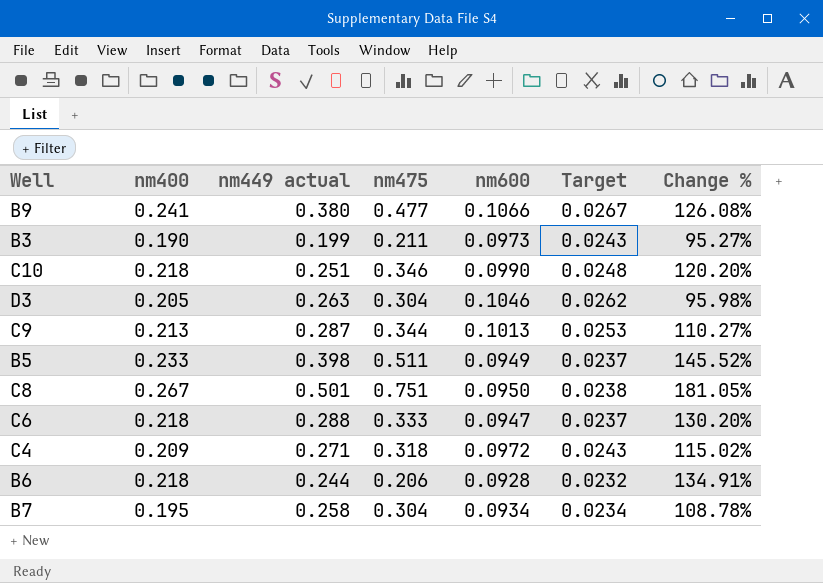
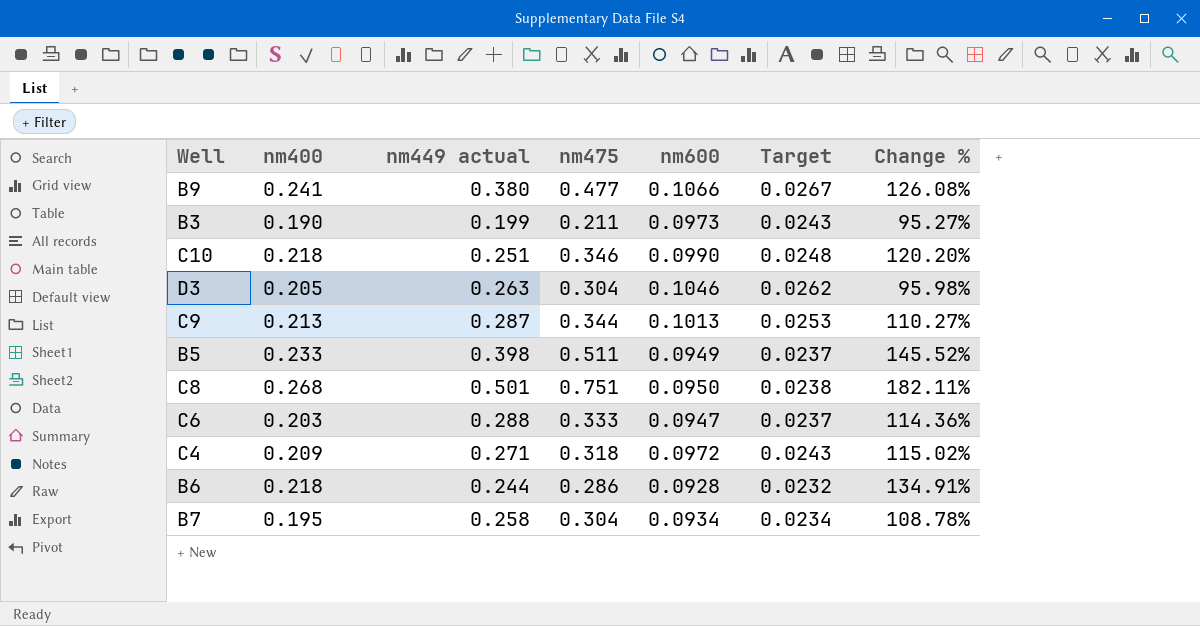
C8 | nm400: 0.267 -> 0.268
C8 | Change %: 181.05% -> 182.11%
C6 | nm400: 0.218 -> 0.203
C6 | Change %: 130.20% -> 114.36%
B6 | nm475: 0.206 -> 0.286

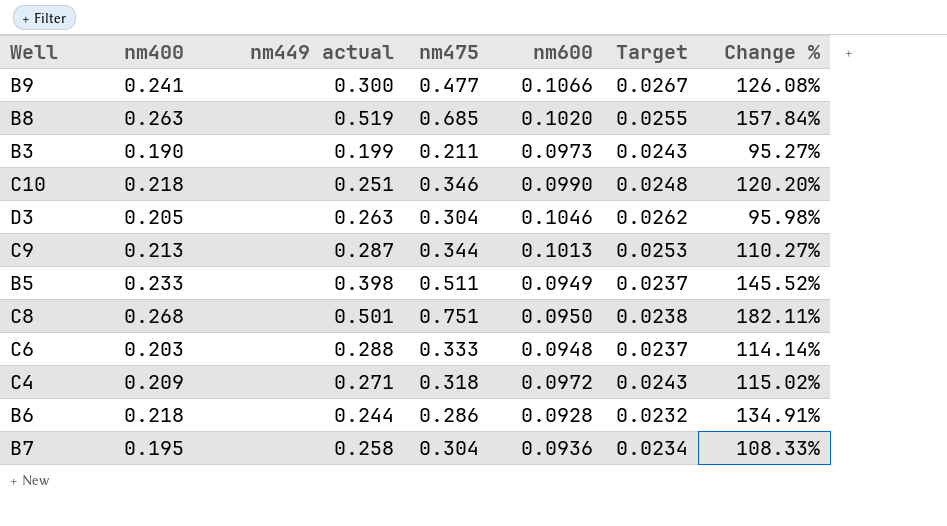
B9 | nm449 actual: 0.380 -> 0.300
row B8: none -> 0.263 | 0.519 | 0.685 | 0.1020 | 0.0255 | 157.84%
C6 | nm600: 0.0947 -> 0.0948
C6 | Change %: 114.36% -> 114.14%
B7 | nm600: 0.0934 -> 0.0936
B7 | Change %: 108.78% -> 108.33%

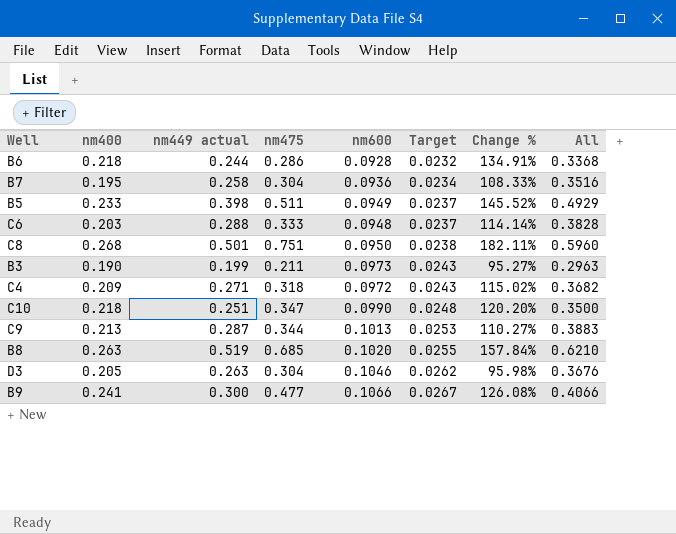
row order: none -> Target ascending
column All | formula: none -> [nm449 actual] + [nm600]
C10 | nm475: 0.346 -> 0.347

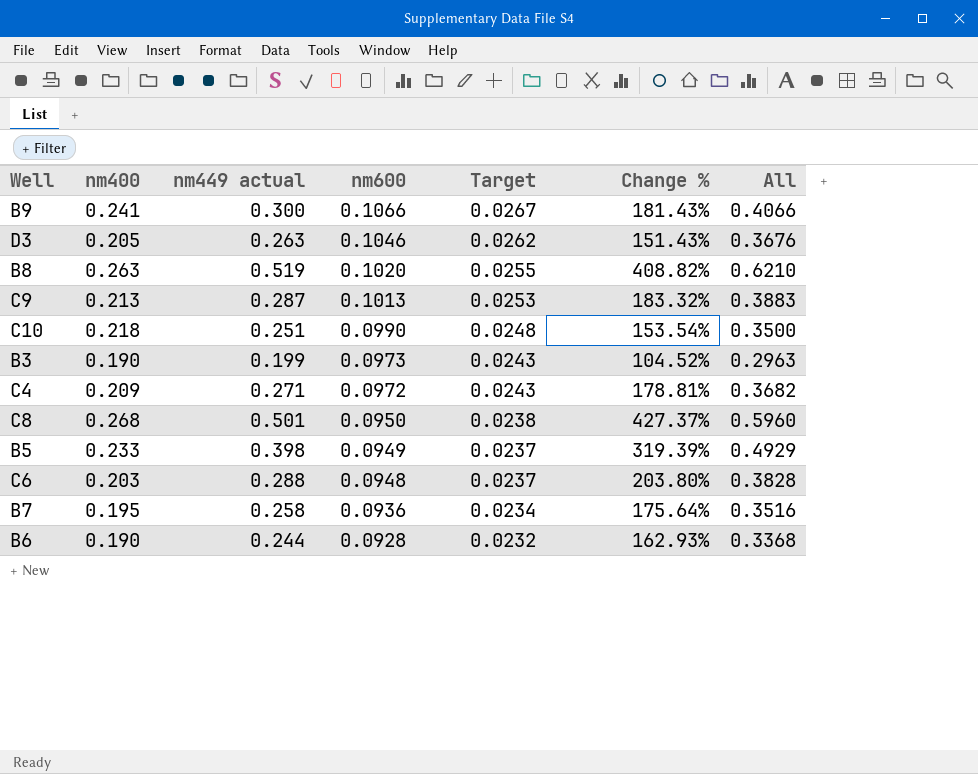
row order: Target ascending -> nm600 descending
column nm475 | position: 4 -> none
column Change % | formula: ([nm400] - [nm600]) / [nm600] -> ([nm449 actual] - [nm600]) / [nm600]
B6 | nm400: 0.218 -> 0.190

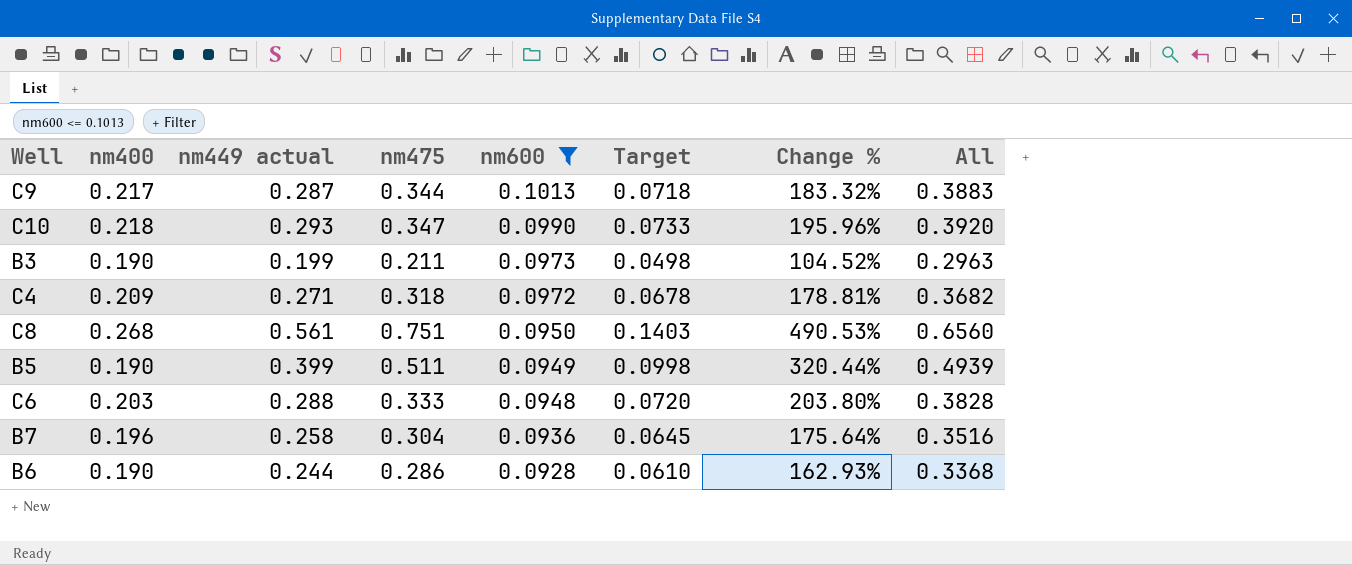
filter: none -> nm600 <= 0.1013
column nm475 | position: none -> 4
column Target | formula: [nm600] * 0.25 -> [nm449 actual] * 0.25
C9 | nm400: 0.213 -> 0.217
C10 | nm449 actual: 0.251 -> 0.293
C10 | Change %: 153.54% -> 195.96%
C10 | All: 0.3500 -> 0.3920
C8 | nm449 actual: 0.501 -> 0.561
C8 | Change %: 427.37% -> 490.53%
C8 | All: 0.5960 -> 0.6560
B5 | nm400: 0.233 -> 0.190
B5 | nm449 actual: 0.398 -> 0.399
B5 | Change %: 319.39% -> 320.44%
B5 | All: 0.4929 -> 0.4939
B7 | nm400: 0.195 -> 0.196

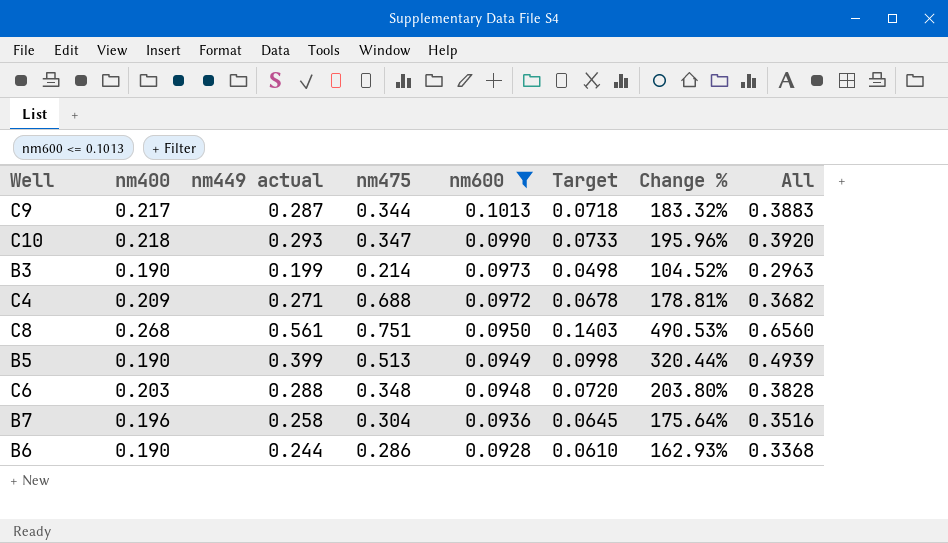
B3 | nm475: 0.211 -> 0.214
C4 | nm475: 0.318 -> 0.688
B5 | nm475: 0.511 -> 0.513
C6 | nm475: 0.333 -> 0.348

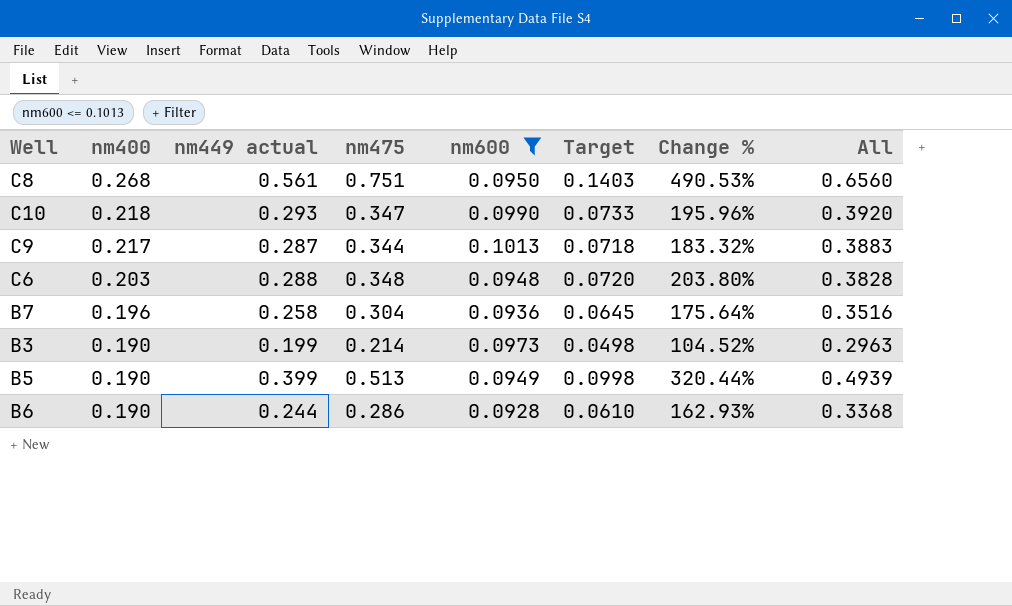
row order: nm600 descending -> nm400 descending
row C4: 0.209 | 0.271 | 0.688 | 0.0972 | 0.0678 | 178.81% | 0.3682 -> none

